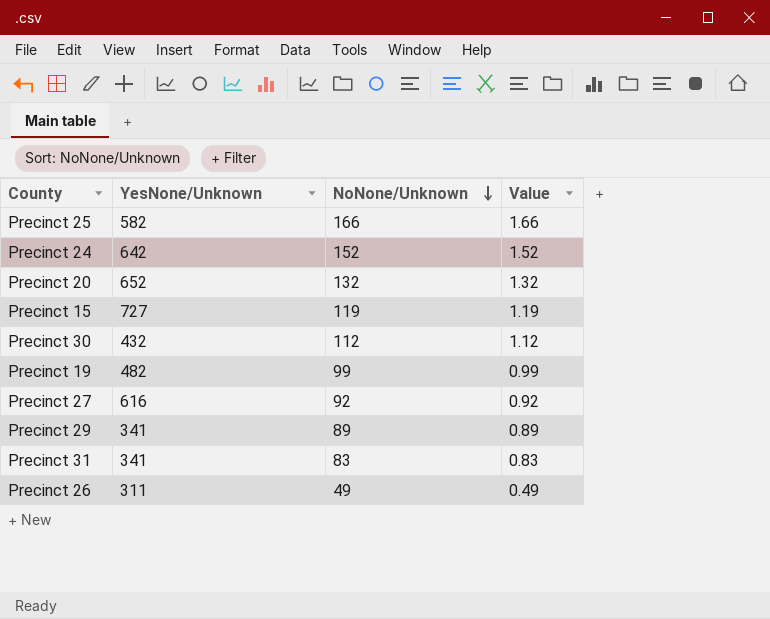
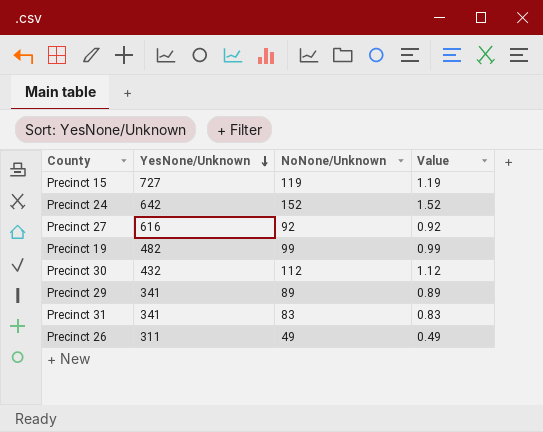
row order: NoNone/Unknown descending -> YesNone/Unknown descending
row Precinct 25: 582 | 166 | 1.66 -> none
row Precinct 20: 652 | 132 | 1.32 -> none

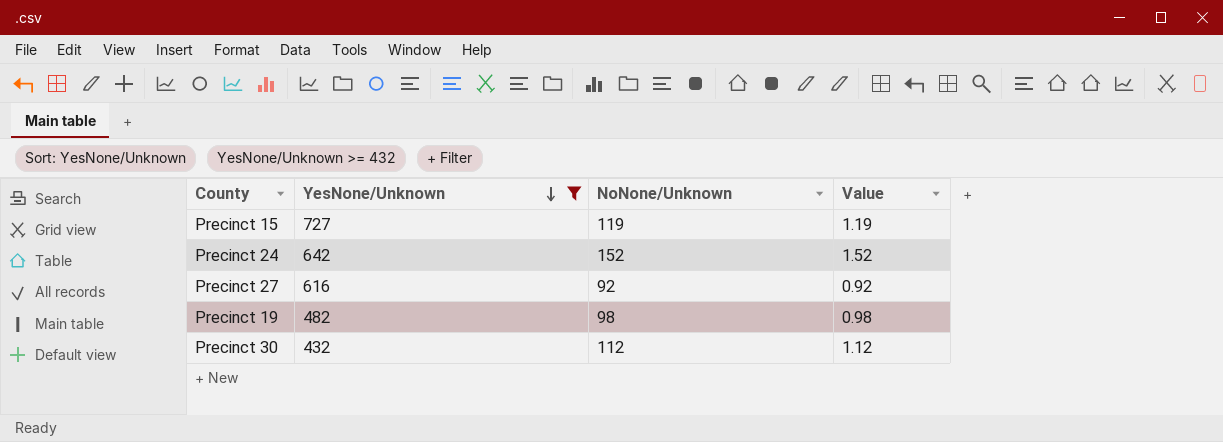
filter: none -> YesNone/Unknown >= 432
Precinct 19 | NoNone/Unknown: 99 -> 98
Precinct 19 | Value: 0.99 -> 0.98

